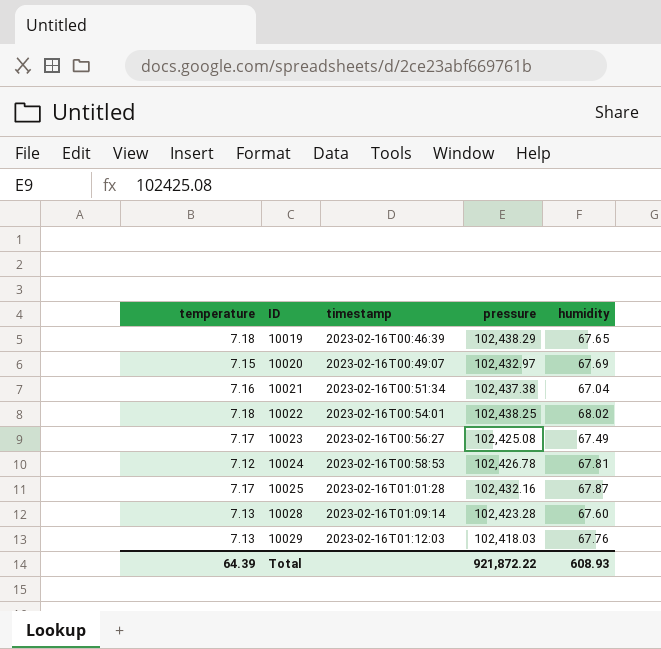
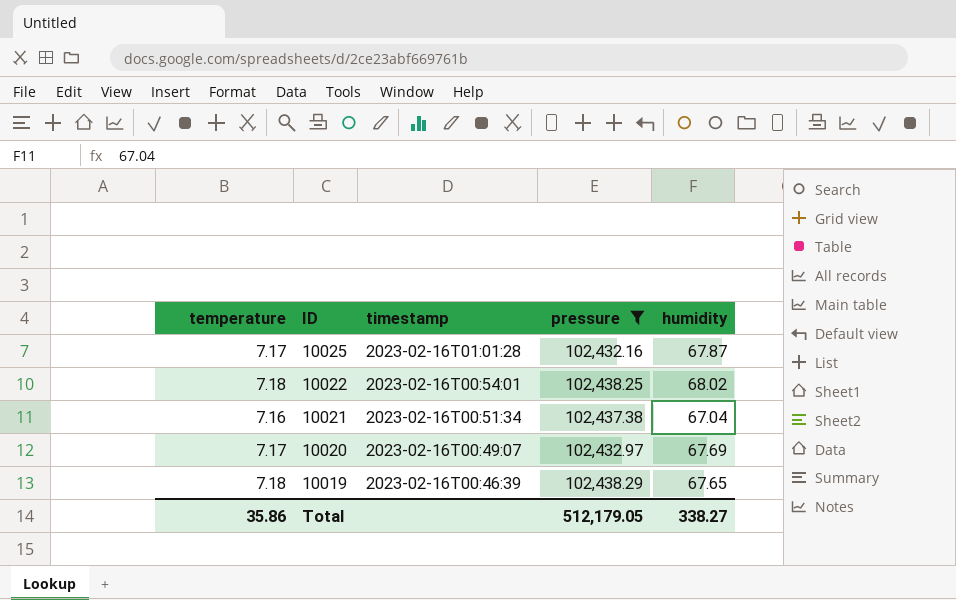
filter: none -> pressure >= 102,432.16
row order: ID ascending -> ID descending
10020 | temperature: 7.15 -> 7.17
Total | temperature: 64.39 -> 35.86
Total | pressure: 921,872.22 -> 512,179.05
Total | humidity: 608.93 -> 338.27

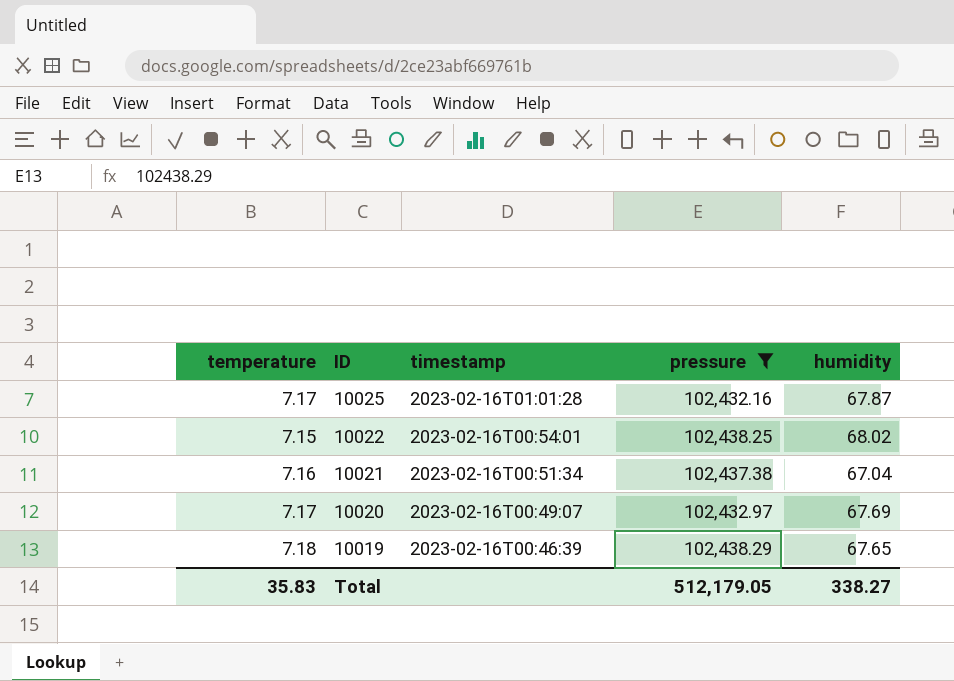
10022 | temperature: 7.18 -> 7.15
Total | temperature: 35.86 -> 35.83

